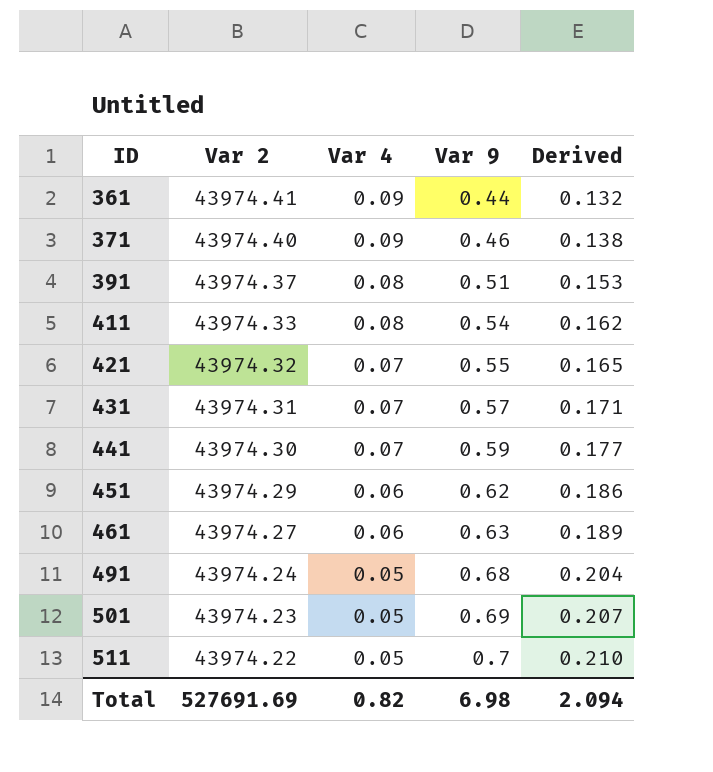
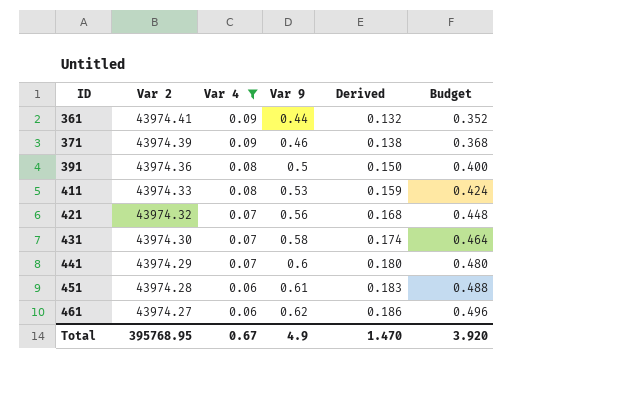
filter: none -> Var 4 != 0.05
column Budget | formula: none -> [Var 9] * 0.8
371 | Var 2: 43974.40 -> 43974.39
391 | Var 2: 43974.37 -> 43974.36
391 | Var 9: 0.51 -> 0.5
391 | Derived: 0.153 -> 0.150
411 | Var 9: 0.54 -> 0.53
411 | Derived: 0.162 -> 0.159
421 | Var 9: 0.55 -> 0.56
421 | Derived: 0.165 -> 0.168
431 | Var 2: 43974.31 -> 43974.30
431 | Var 9: 0.57 -> 0.58
431 | Derived: 0.171 -> 0.174
441 | Var 2: 43974.30 -> 43974.29
441 | Var 9: 0.59 -> 0.6
441 | Derived: 0.177 -> 0.180
451 | Var 2: 43974.29 -> 43974.28
451 | Var 9: 0.62 -> 0.61
451 | Derived: 0.186 -> 0.183
461 | Var 9: 0.63 -> 0.62
461 | Derived: 0.189 -> 0.186
Total | Var 2: 527691.69 -> 395768.95
Total | Var 4: 0.82 -> 0.67
Total | Var 9: 6.98 -> 4.9
Total | Derived: 2.094 -> 1.470

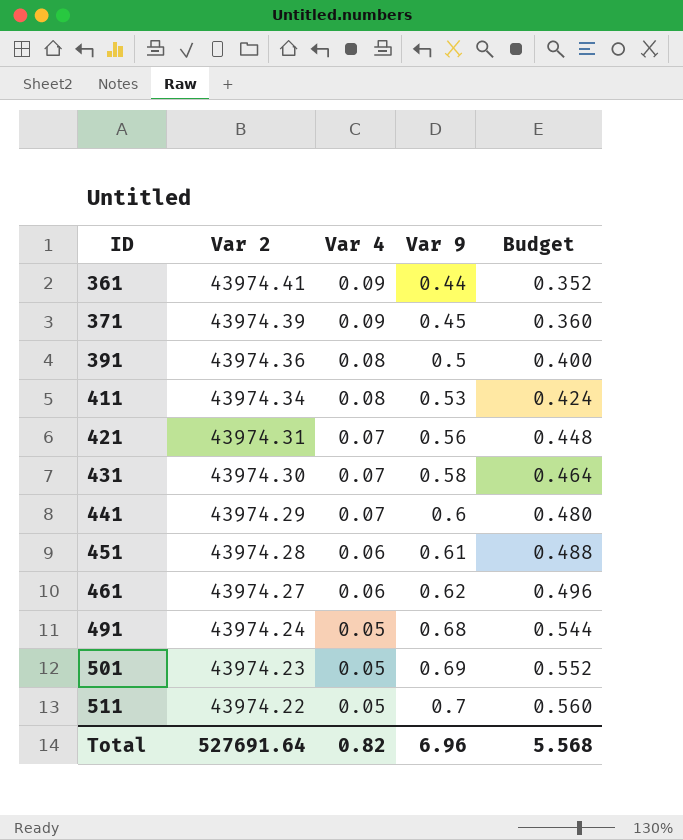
filter: Var 4 != 0.05 -> none
column Derived | formula: [Var 9] * 0.3 -> none
371 | Var 9: 0.46 -> 0.45
371 | Budget: 0.368 -> 0.360
411 | Var 2: 43974.33 -> 43974.34
421 | Var 2: 43974.32 -> 43974.31
Total | Var 2: 395768.95 -> 527691.64
Total | Var 4: 0.67 -> 0.82
Total | Var 9: 4.9 -> 6.96
Total | Budget: 3.920 -> 5.568

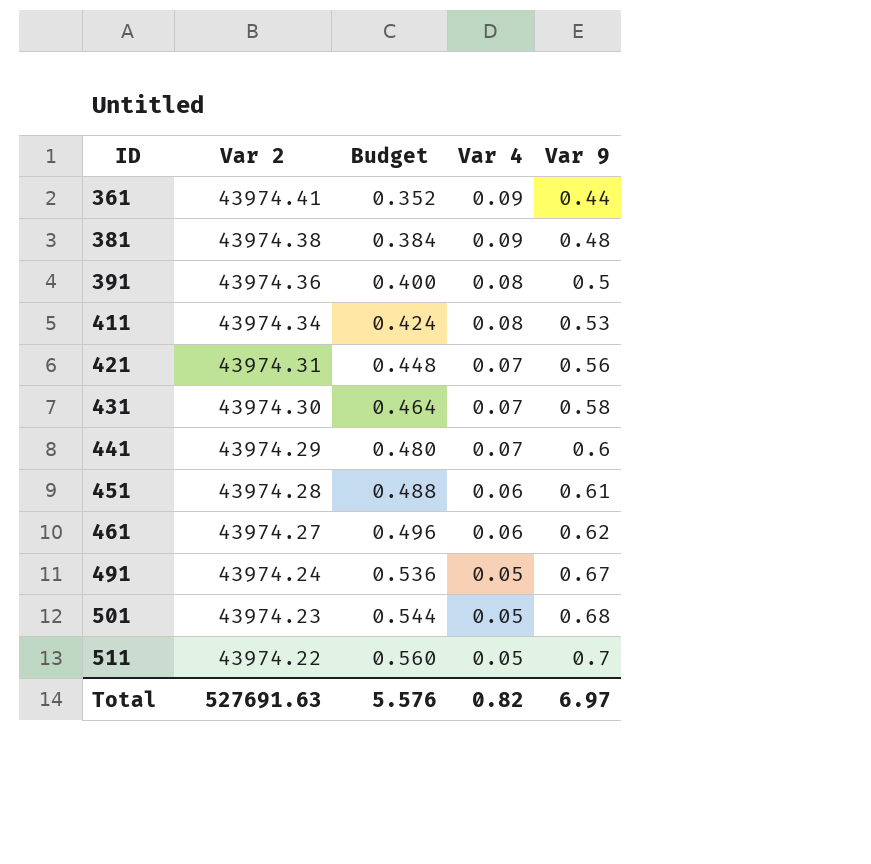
column Budget | position: 5 -> 3
row 371: 43974.39 | 0.09 | 0.45 | 0.360 -> none
row 381: none -> 43974.38 | 0.384 | 0.09 | 0.48
491 | Budget: 0.544 -> 0.536
491 | Var 9: 0.68 -> 0.67
501 | Budget: 0.552 -> 0.544
501 | Var 9: 0.69 -> 0.68
Total | Var 2: 527691.64 -> 527691.63
Total | Budget: 5.568 -> 5.576
Total | Var 9: 6.96 -> 6.97

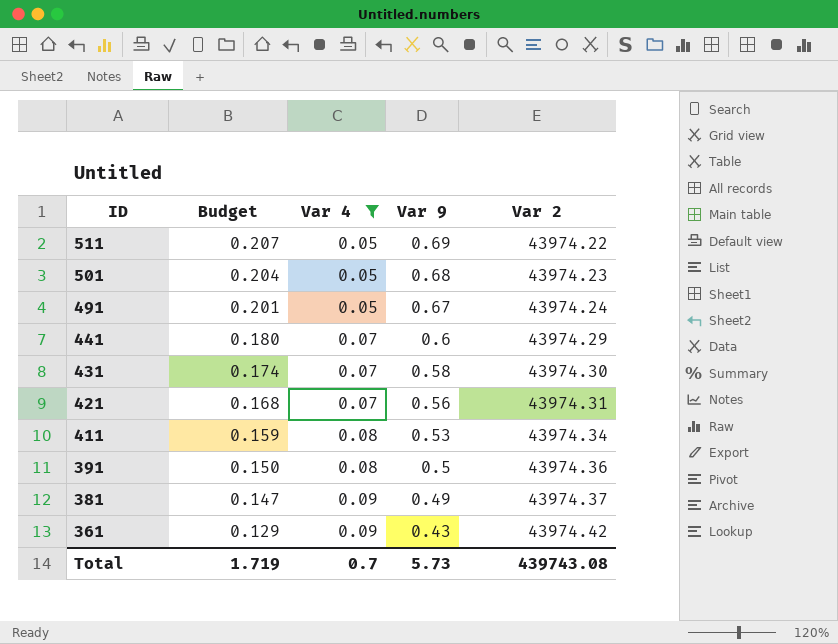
filter: none -> Var 4 != 0.06
row order: ID ascending -> ID descending
column Budget | formula: [Var 9] * 0.8 -> [Var 9] * 0.3
column Var 2 | position: 2 -> 5
511 | Var 9: 0.7 -> 0.69
381 | Var 9: 0.48 -> 0.49
381 | Var 2: 43974.38 -> 43974.37
361 | Var 9: 0.44 -> 0.43
361 | Var 2: 43974.41 -> 43974.42
Total | Budget: 5.576 -> 1.719
Total | Var 4: 0.82 -> 0.7
Total | Var 9: 6.97 -> 5.73
Total | Var 2: 527691.63 -> 439743.08

